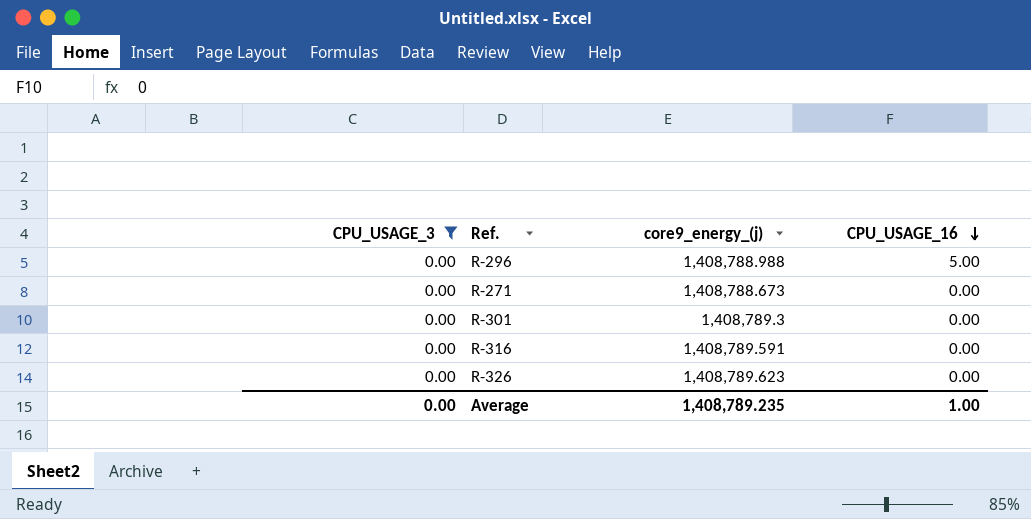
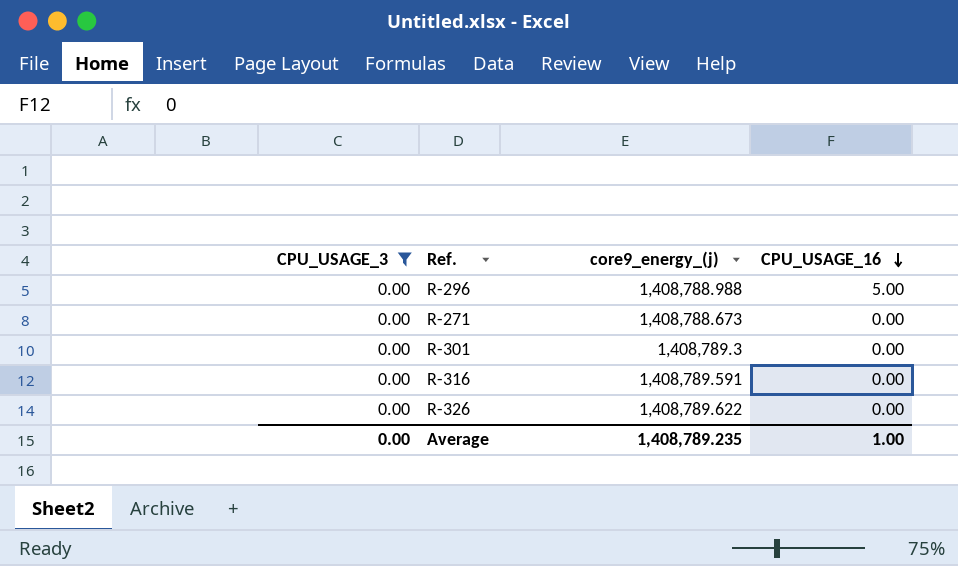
R-326 | core9_energy_(j): 1,408,789.623 -> 1,408,789.622

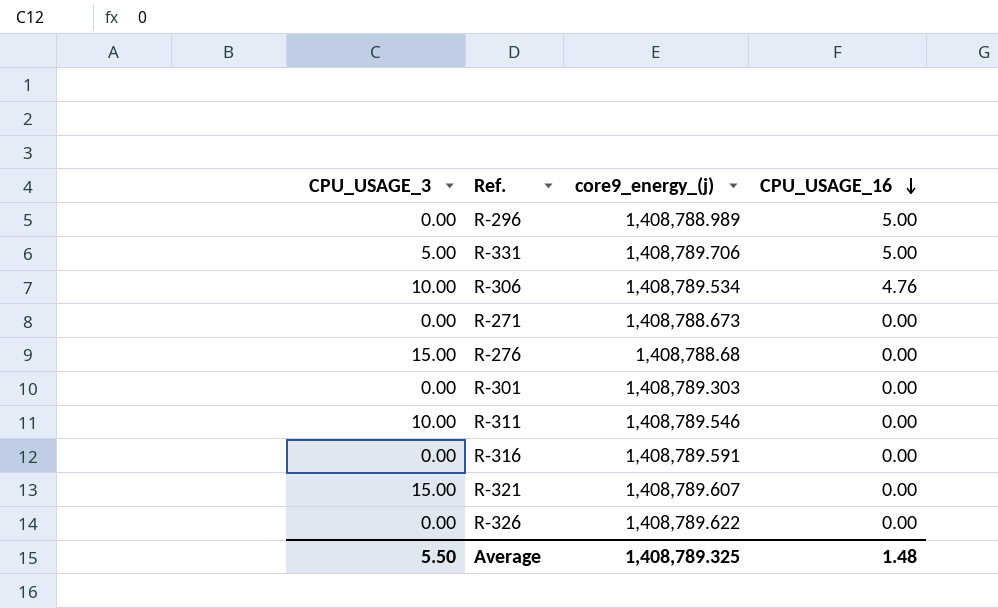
filter: CPU_USAGE_3 = 0.00 -> none
R-296 | core9_energy_(j): 1,408,788.988 -> 1,408,788.989
R-301 | core9_energy_(j): 1,408,789.3 -> 1,408,789.303
Average | CPU_USAGE_3: 0.00 -> 5.50
Average | core9_energy_(j): 1,408,789.235 -> 1,408,789.325
Average | CPU_USAGE_16: 1.00 -> 1.48

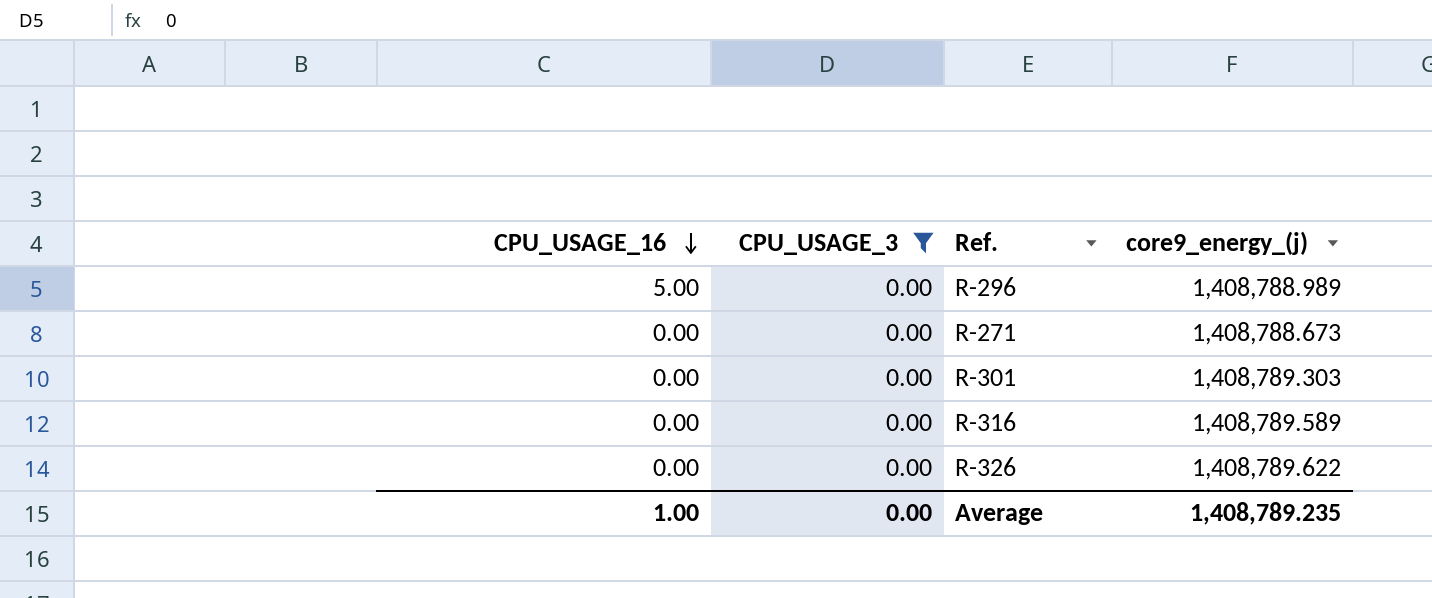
filter: none -> CPU_USAGE_3 = 0.00
column CPU_USAGE_16 | position: 4 -> 1
R-316 | core9_energy_(j): 1,408,789.591 -> 1,408,789.589
Average | CPU_USAGE_16: 1.48 -> 1.00
Average | CPU_USAGE_3: 5.50 -> 0.00
Average | core9_energy_(j): 1,408,789.325 -> 1,408,789.235

